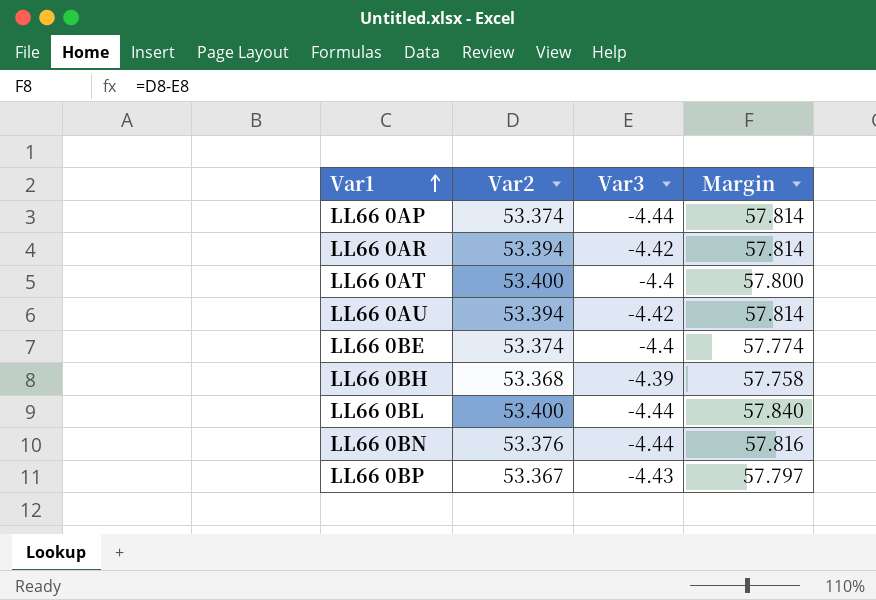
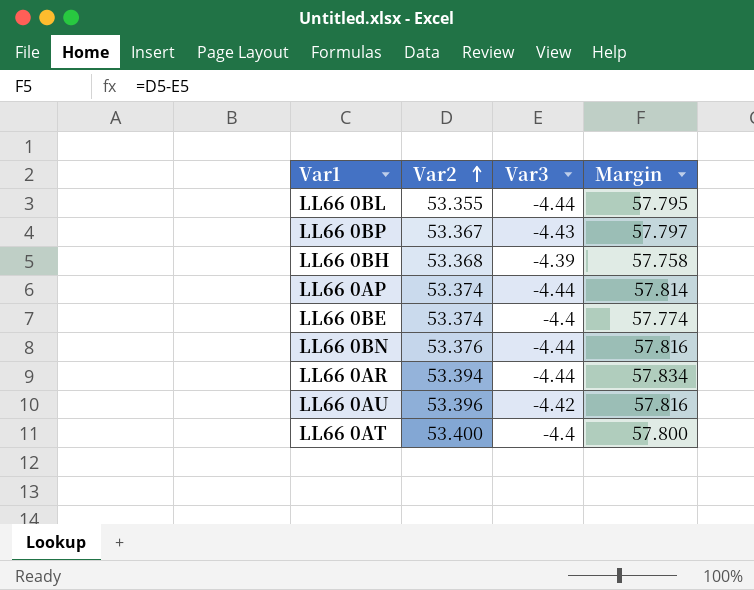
row order: Var1 ascending -> Var2 ascending
LL66 0BL | Var2: 53.400 -> 53.355
LL66 0BL | Margin: 57.840 -> 57.795
LL66 0AR | Var3: -4.42 -> -4.44
LL66 0AR | Margin: 57.814 -> 57.834
LL66 0AU | Var2: 53.394 -> 53.396
LL66 0AU | Margin: 57.814 -> 57.816

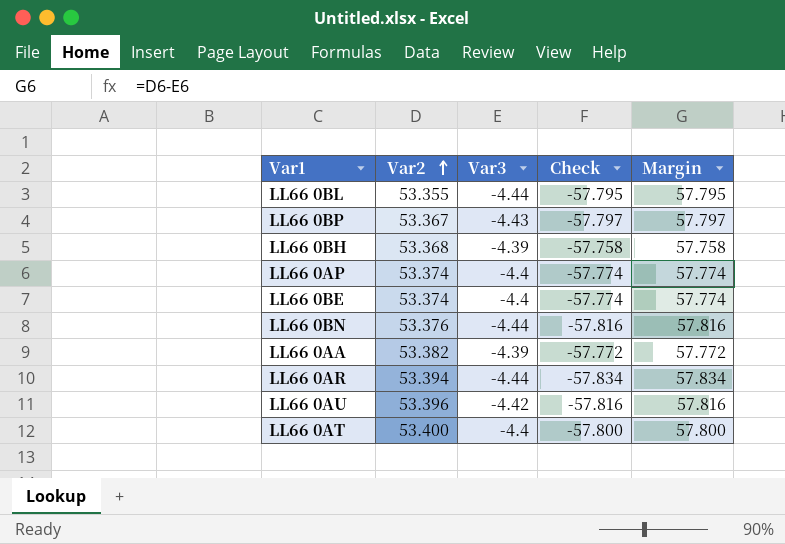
column Check | formula: none -> [Var3] - [Var2]
LL66 0AP | Var3: -4.44 -> -4.4
LL66 0AP | Margin: 57.814 -> 57.774
row LL66 0AA: none -> 53.382 | -4.39 | -57.772 | 57.772

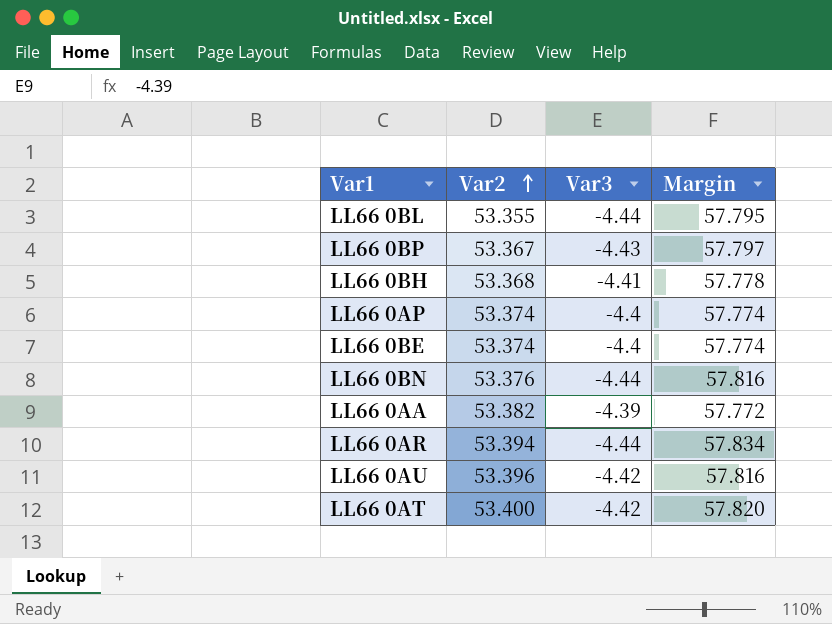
column Check | formula: [Var3] - [Var2] -> none
LL66 0BH | Var3: -4.39 -> -4.41
LL66 0BH | Margin: 57.758 -> 57.778
LL66 0AT | Var3: -4.4 -> -4.42
LL66 0AT | Margin: 57.800 -> 57.820

